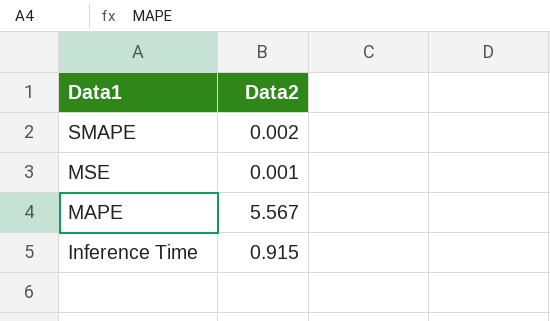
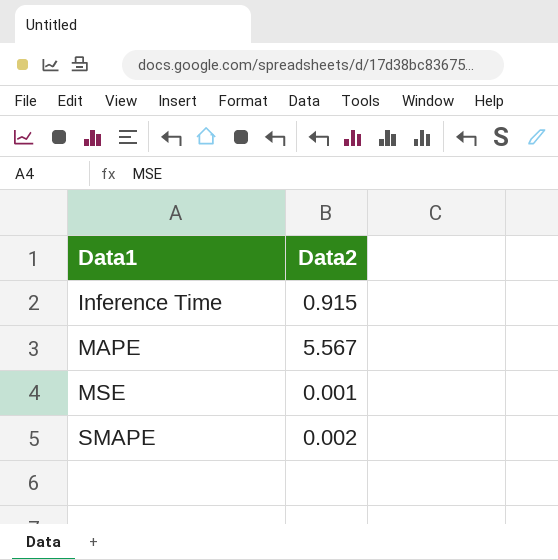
row order: Data1 descending -> Data1 ascending

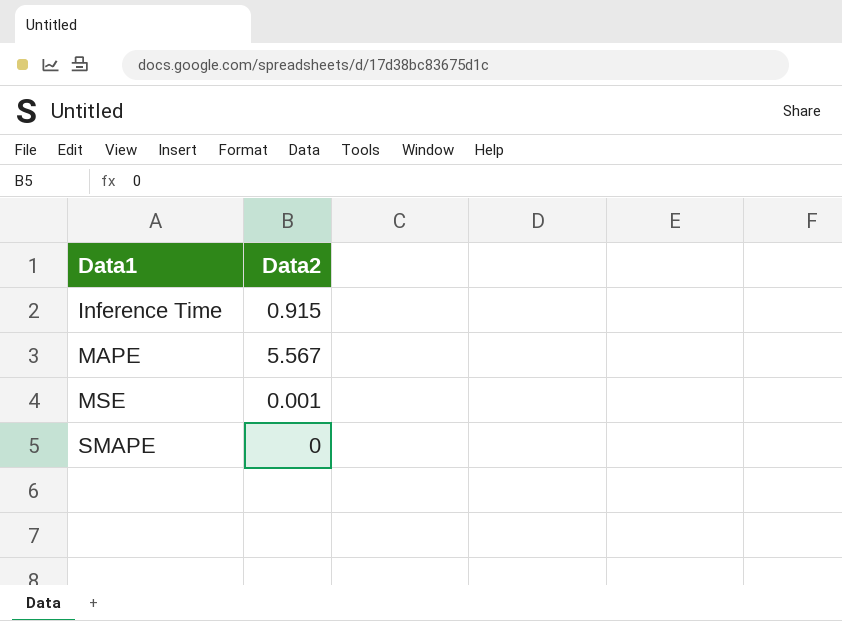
SMAPE | Data2: 0.002 -> 0

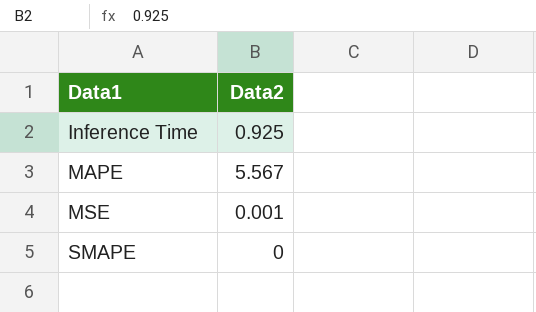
Inference Time | Data2: 0.915 -> 0.925

